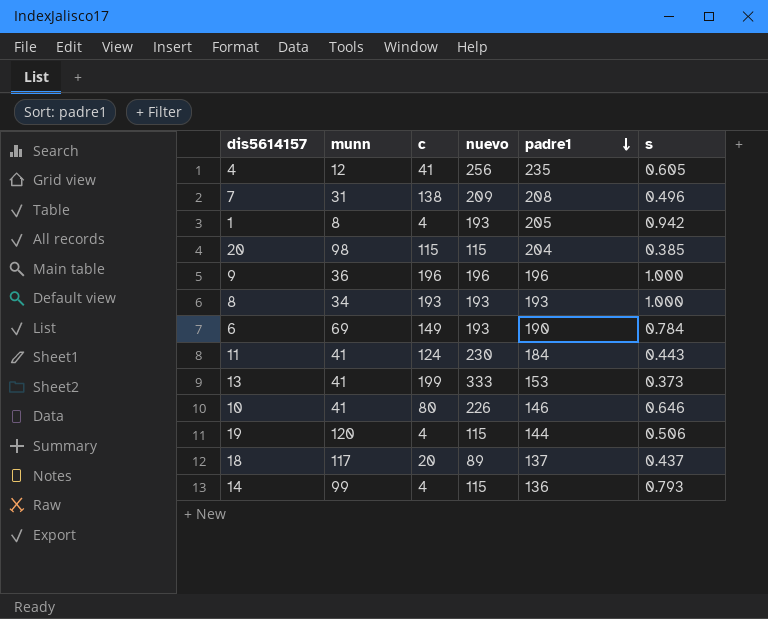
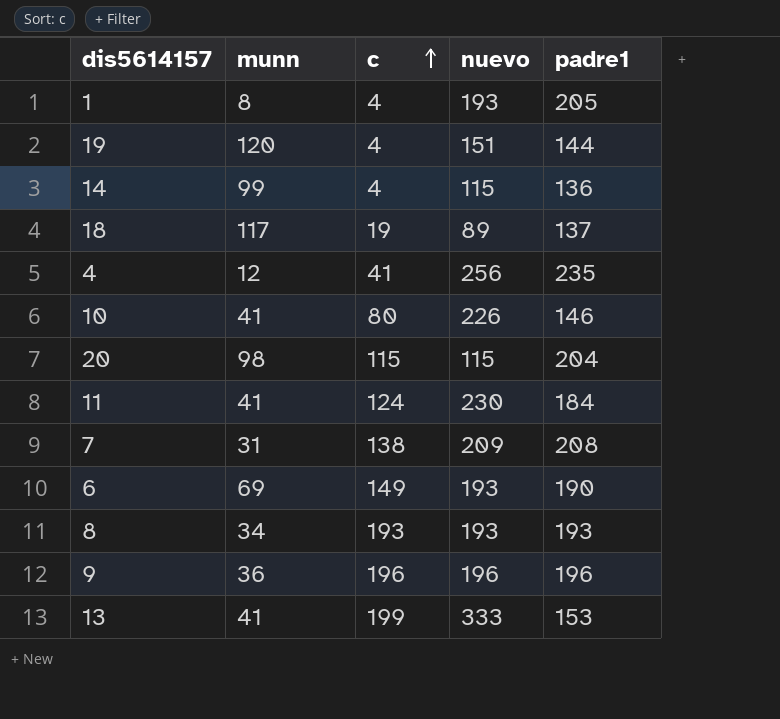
row order: padre1 descending -> c ascending
column s | position: 6 -> none
19 | nuevo: 115 -> 151
18 | c: 20 -> 19

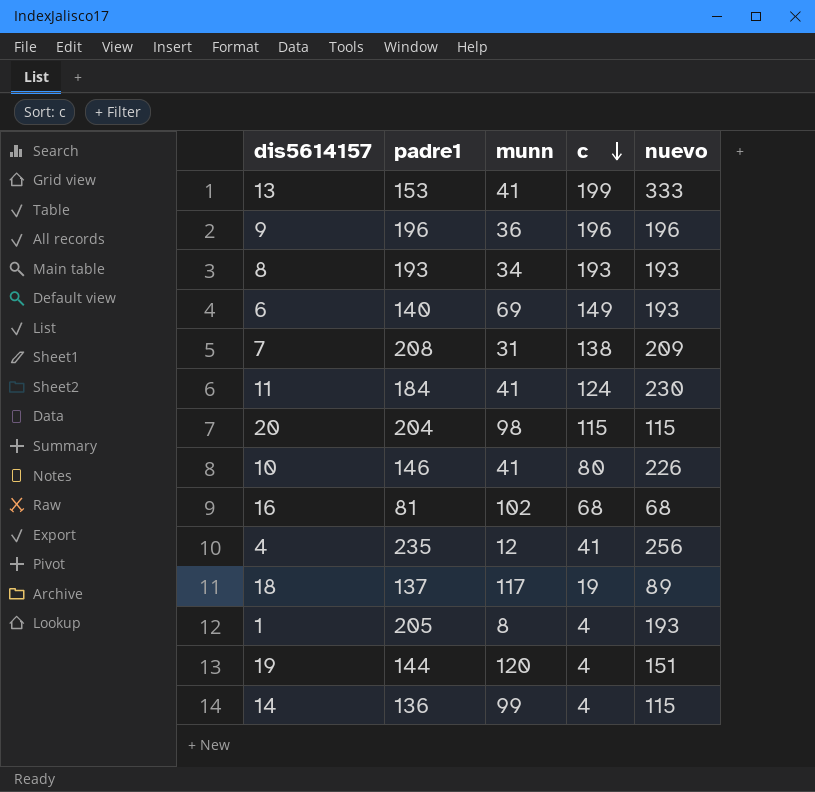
row order: c ascending -> c descending
column padre1 | position: 5 -> 2
6 | padre1: 190 -> 140
row 16: none -> 81 | 102 | 68 | 68

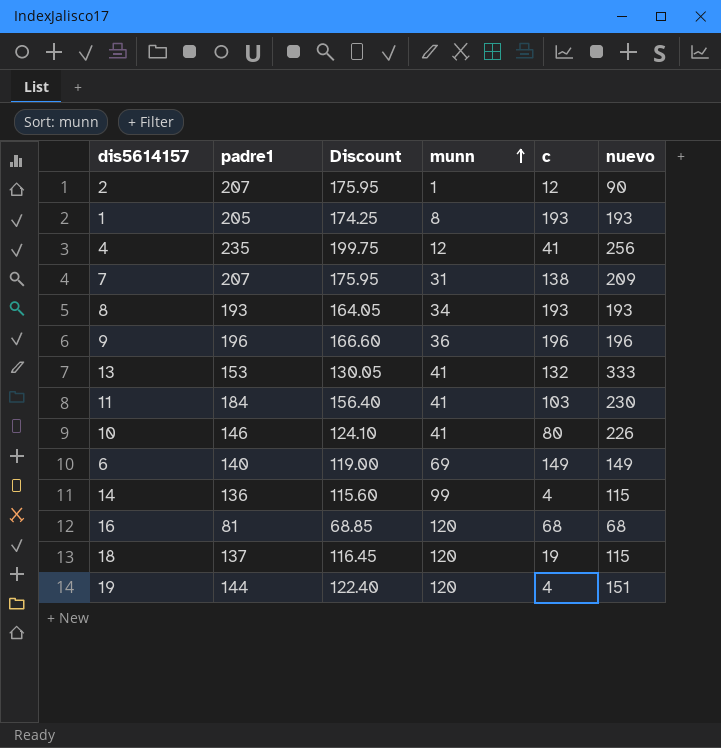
row order: c descending -> munn ascending
column Discount | formula: none -> [padre1] * 0.85
row 20: 204 | 98 | 115 | 115 -> none
row 2: none -> 207 | 175.95 | 1 | 12 | 90
1 | c: 4 -> 193
7 | padre1: 208 -> 207
13 | c: 199 -> 132
11 | c: 124 -> 103
6 | nuevo: 193 -> 149
16 | munn: 102 -> 120
18 | munn: 117 -> 120
18 | nuevo: 89 -> 115

